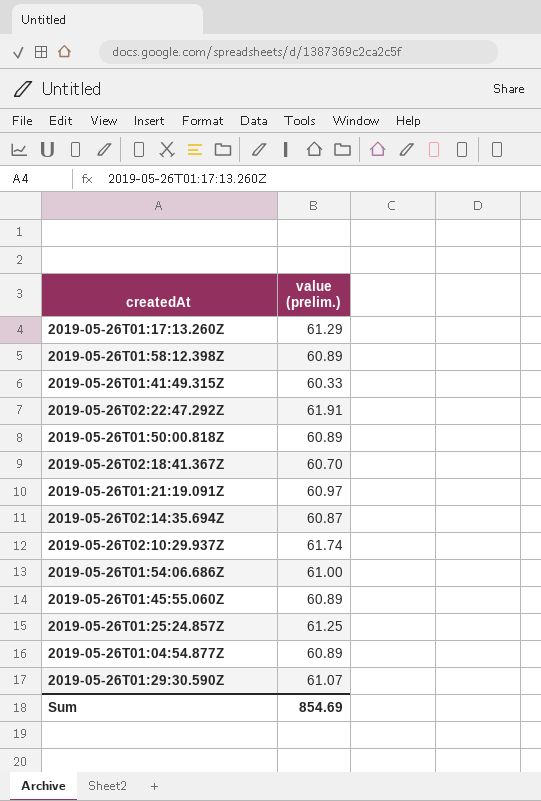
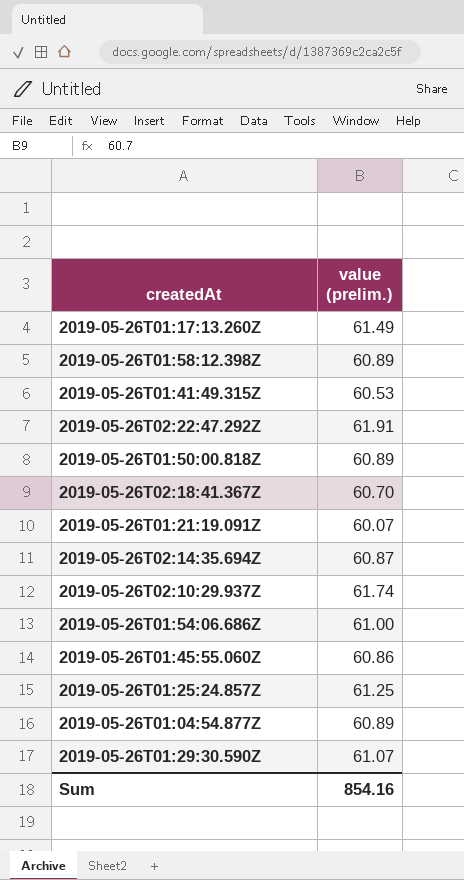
2019-05-26T01:17:13.260Z | value (prelim.): 61.29 -> 61.49
2019-05-26T01:41:49.315Z | value (prelim.): 60.33 -> 60.53
2019-05-26T01:21:19.091Z | value (prelim.): 60.97 -> 60.07
2019-05-26T01:45:55.060Z | value (prelim.): 60.89 -> 60.86
Sum | value (prelim.): 854.69 -> 854.16

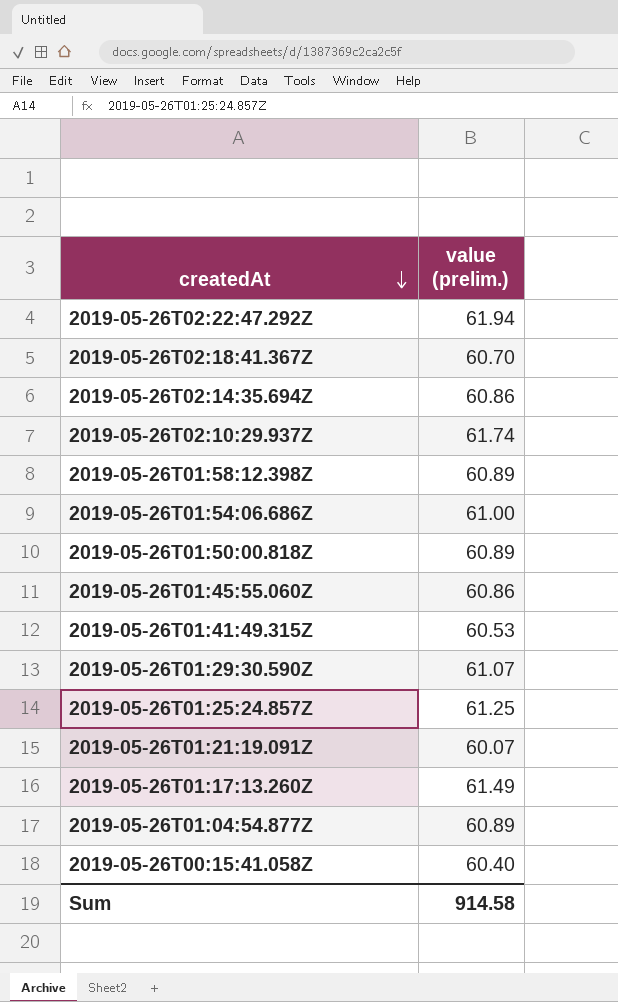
row order: none -> createdAt descending
2019-05-26T02:22:47.292Z | value (prelim.): 61.91 -> 61.94
2019-05-26T02:14:35.694Z | value (prelim.): 60.87 -> 60.86
row 2019-05-26T00:15:41.058Z: none -> 60.40
Sum | value (prelim.): 854.16 -> 914.58

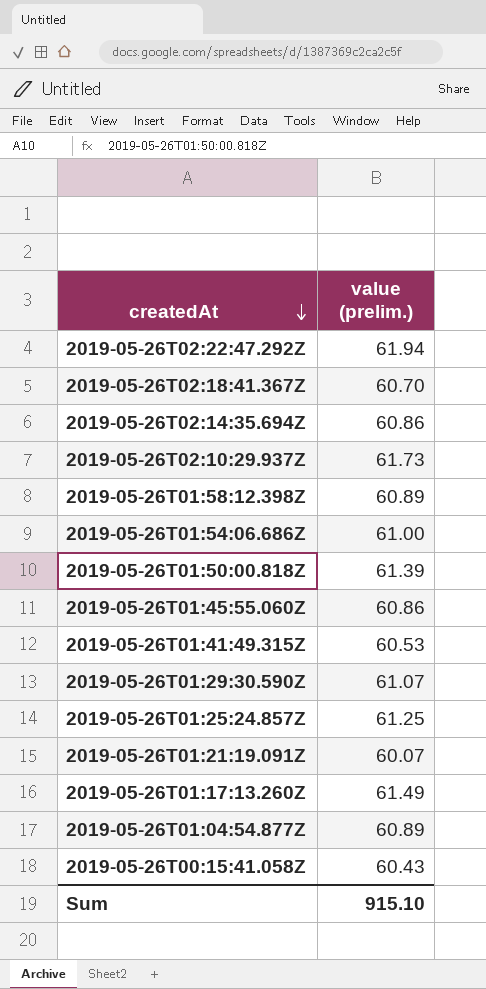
2019-05-26T02:10:29.937Z | value (prelim.): 61.74 -> 61.73
2019-05-26T01:50:00.818Z | value (prelim.): 60.89 -> 61.39
2019-05-26T00:15:41.058Z | value (prelim.): 60.40 -> 60.43
Sum | value (prelim.): 914.58 -> 915.10

